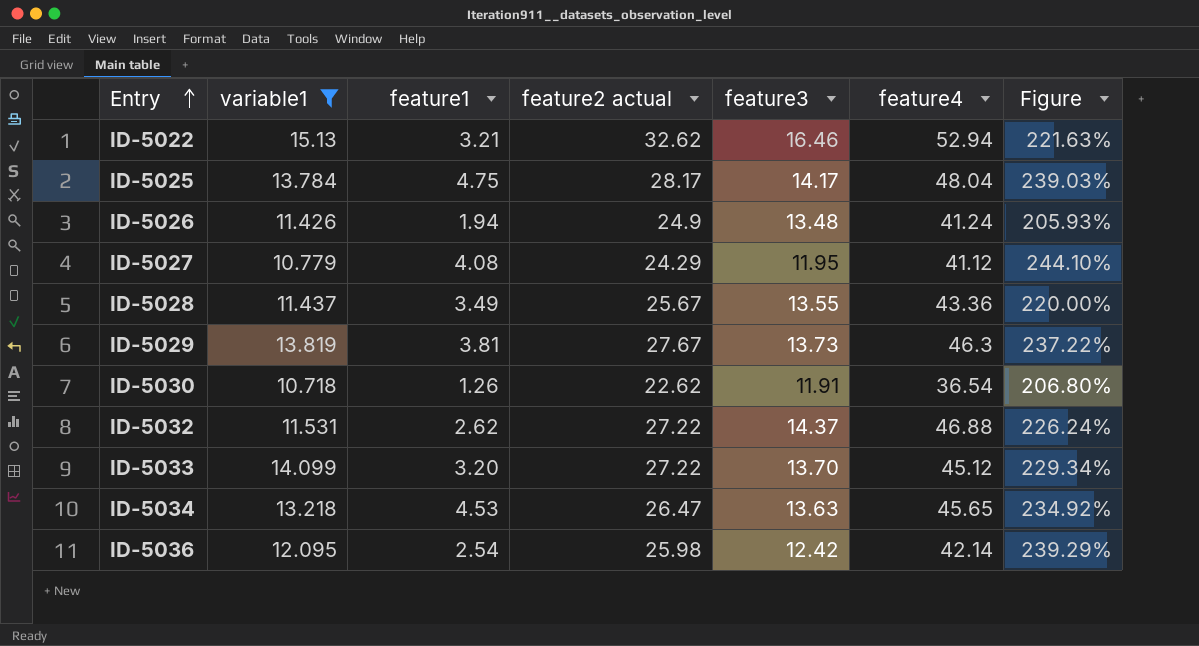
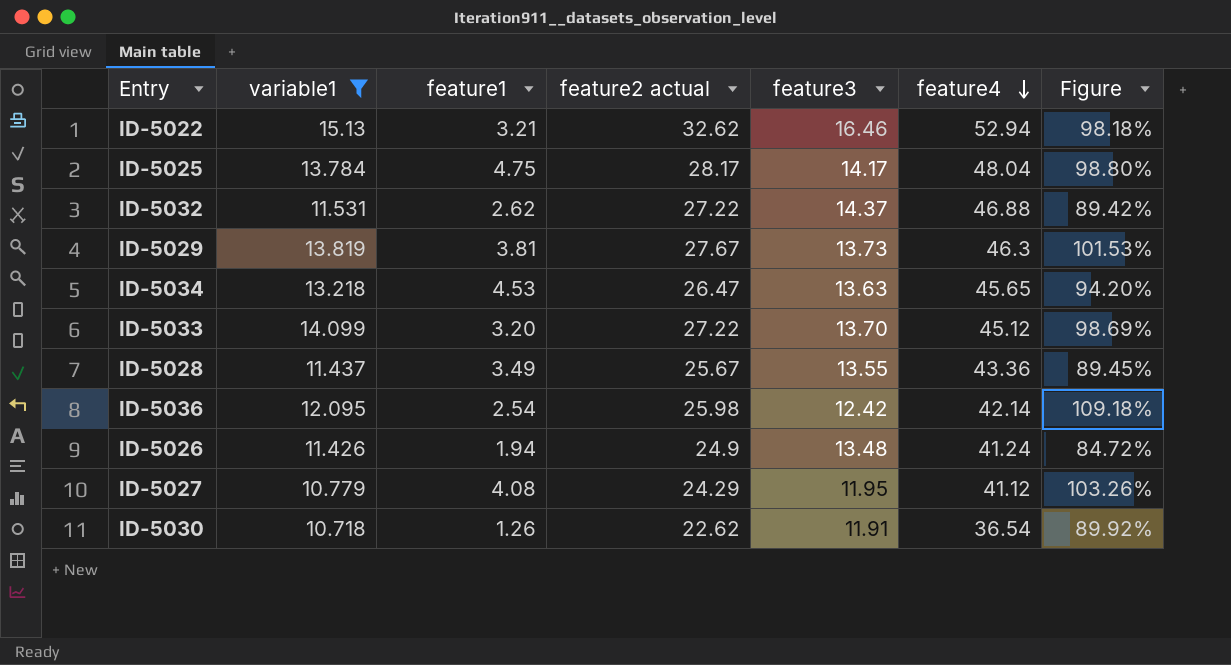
row order: Entry ascending -> feature4 descending
column Figure | formula: ([feature4] - [feature3]) / [feature3] -> ([feature2 actual] - [feature3]) / [feature3]

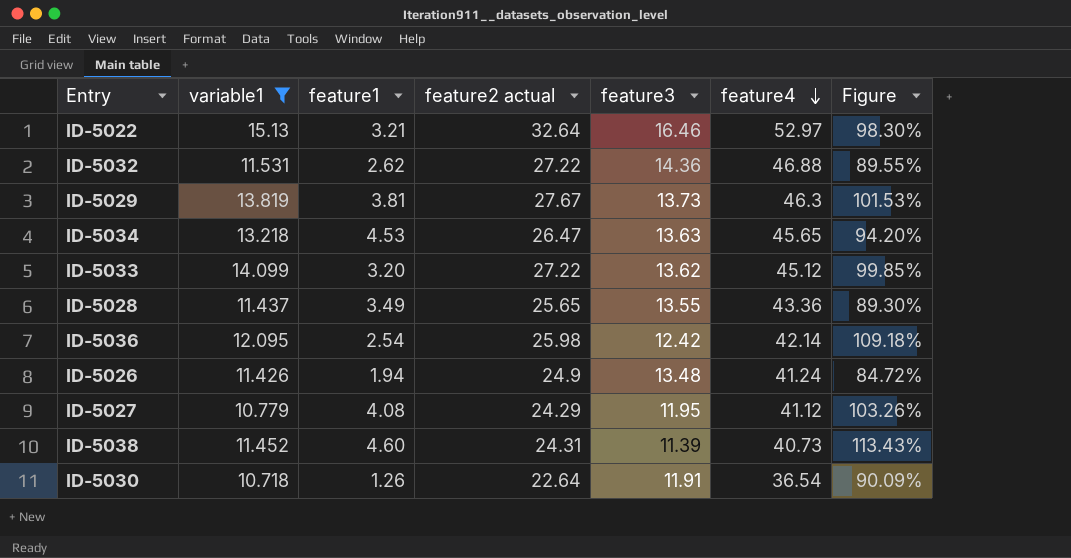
row ID-5025: 13.784 | 4.75 | 28.17 | 14.17 | 48.04 | 98.80% -> none
ID-5022 | feature2 actual: 32.62 -> 32.64
ID-5022 | feature4: 52.94 -> 52.97
ID-5022 | Figure: 98.18% -> 98.30%
ID-5032 | feature3: 14.37 -> 14.36
ID-5032 | Figure: 89.42% -> 89.55%
ID-5033 | feature3: 13.70 -> 13.62
ID-5033 | Figure: 98.69% -> 99.85%
ID-5028 | feature2 actual: 25.67 -> 25.65
ID-5028 | Figure: 89.45% -> 89.30%
row ID-5038: none -> 11.452 | 4.60 | 24.31 | 11.39 | 40.73 | 113.43%
ID-5030 | feature2 actual: 22.62 -> 22.64
ID-5030 | Figure: 89.92% -> 90.09%

